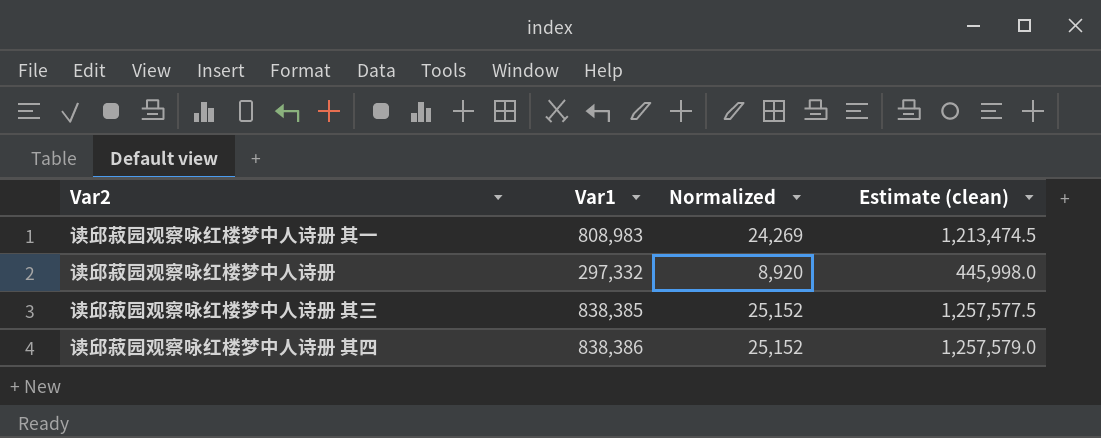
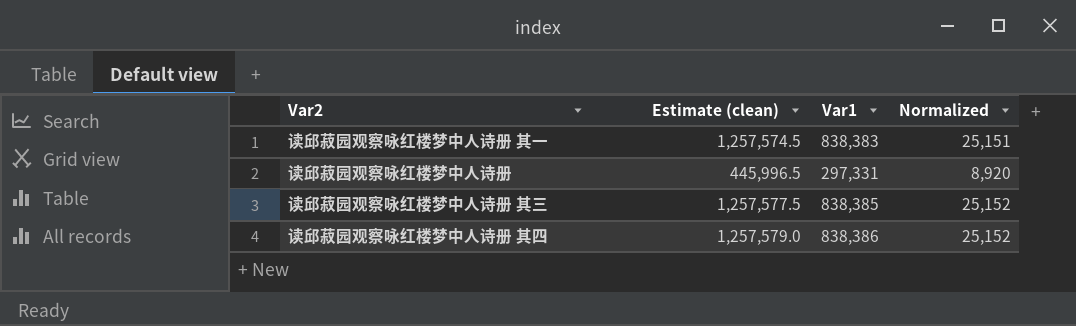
column Estimate (clean) | position: 4 -> 2
读邱菽园观察咏红楼梦中人诗册 其一 | Estimate (clean): 1,213,474.5 -> 1,257,574.5
读邱菽园观察咏红楼梦中人诗册 其一 | Var1: 808,983 -> 838,383
读邱菽园观察咏红楼梦中人诗册 其一 | Normalized: 24,269 -> 25,151
读邱菽园观察咏红楼梦中人诗册 | Estimate (clean): 445,998.0 -> 445,996.5
读邱菽园观察咏红楼梦中人诗册 | Var1: 297,332 -> 297,331

